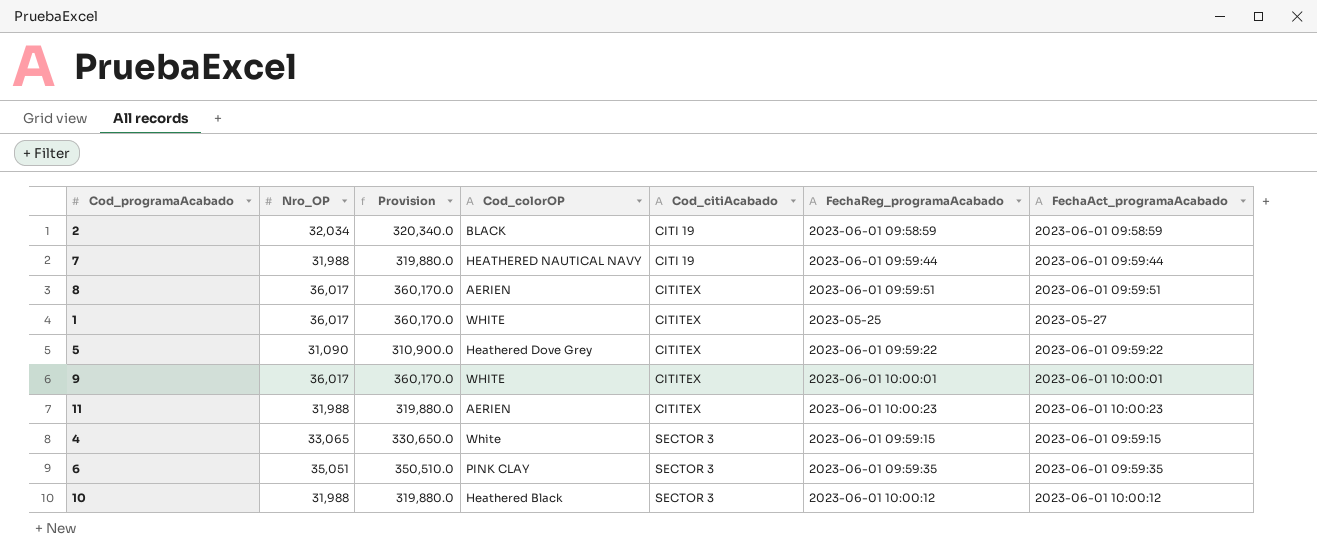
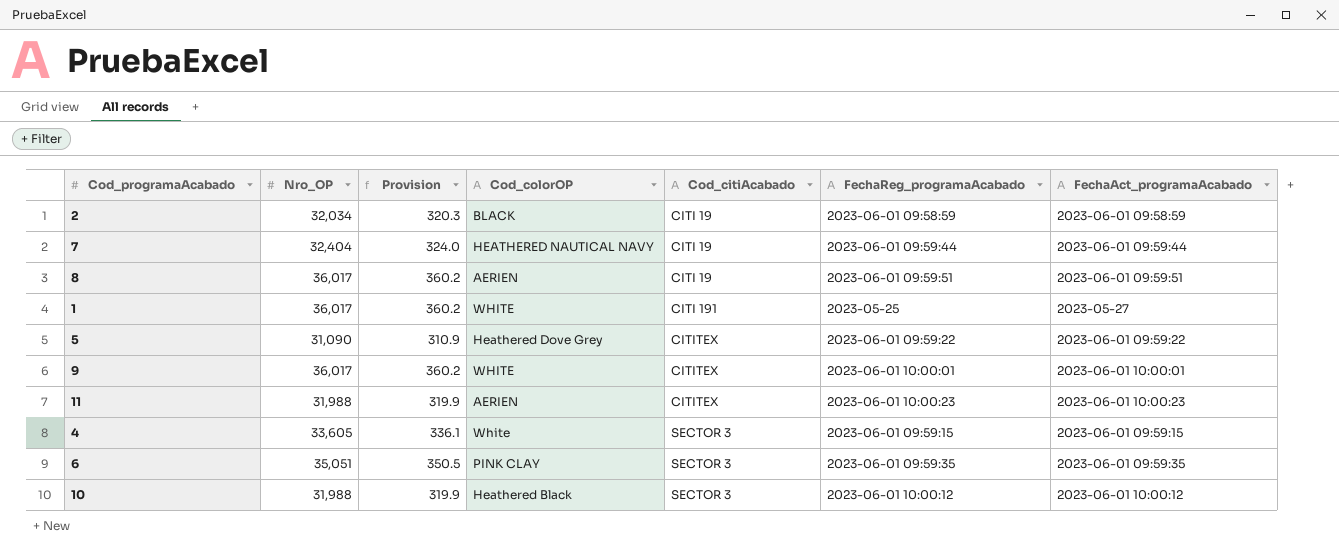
column Provision | formula: [Nro_OP] * 10 -> [Nro_OP] * 0.01
7 | Nro_OP: 31,988 -> 32,404
8 | Cod_citiAcabado: CITITEX -> CITI 19
1 | Cod_citiAcabado: CITITEX -> CITI 191
4 | Nro_OP: 33,065 -> 33,605

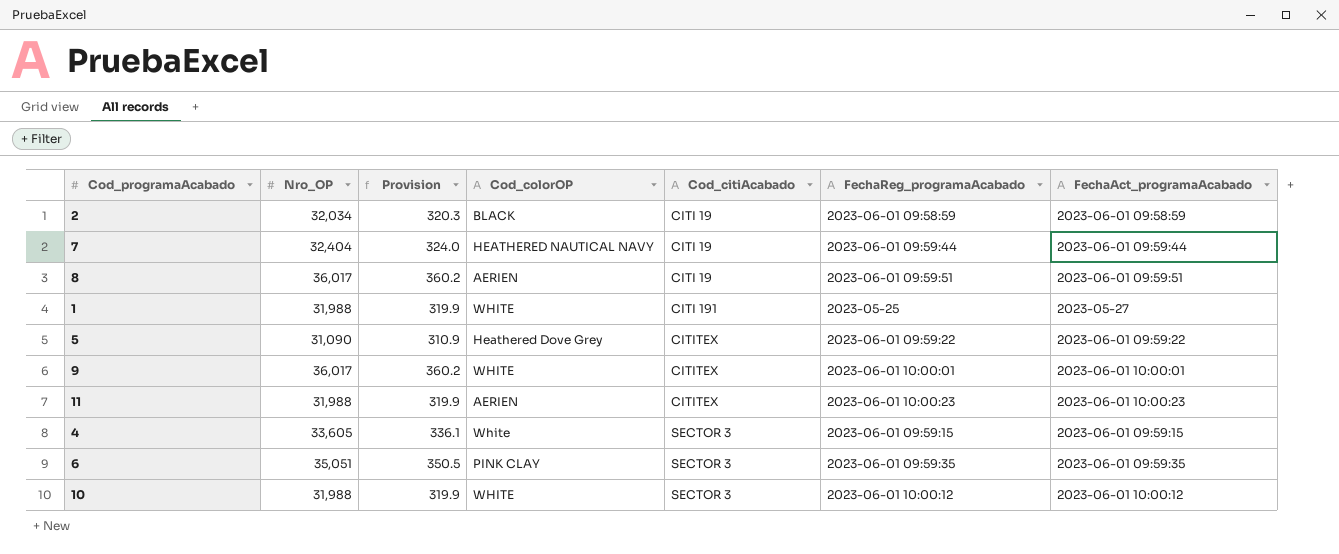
1 | Nro_OP: 36,017 -> 31,988
1 | Provision: 360.2 -> 319.9
10 | Cod_colorOP: Heathered Black -> WHITE

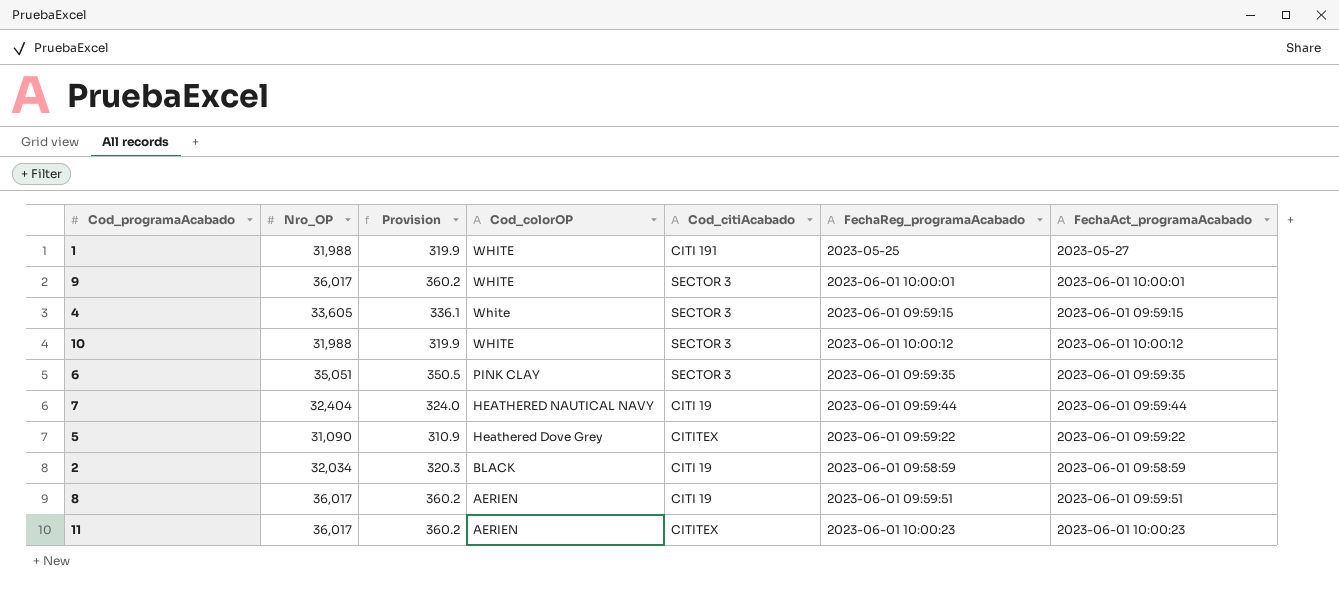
row order: Cod_citiAcabado ascending -> Cod_colorOP descending
9 | Cod_citiAcabado: CITITEX -> SECTOR 3
11 | Nro_OP: 31,988 -> 36,017
11 | Provision: 319.9 -> 360.2

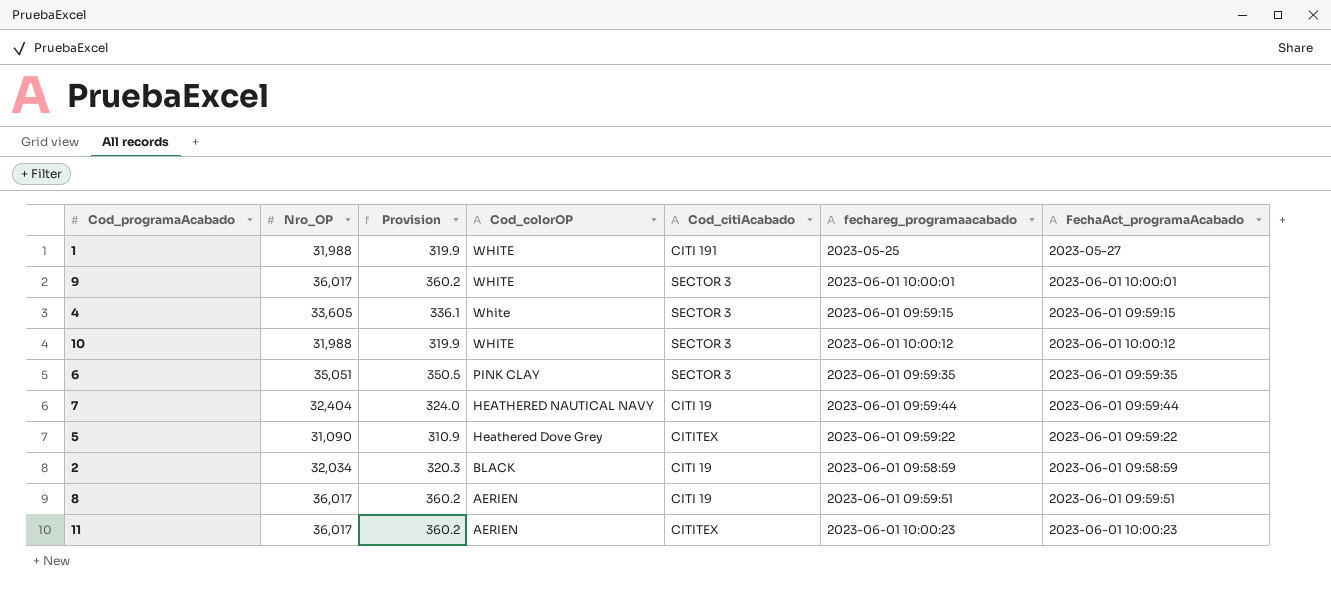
column name: FechaReg_programaAcabado -> fechareg_programaacabado

